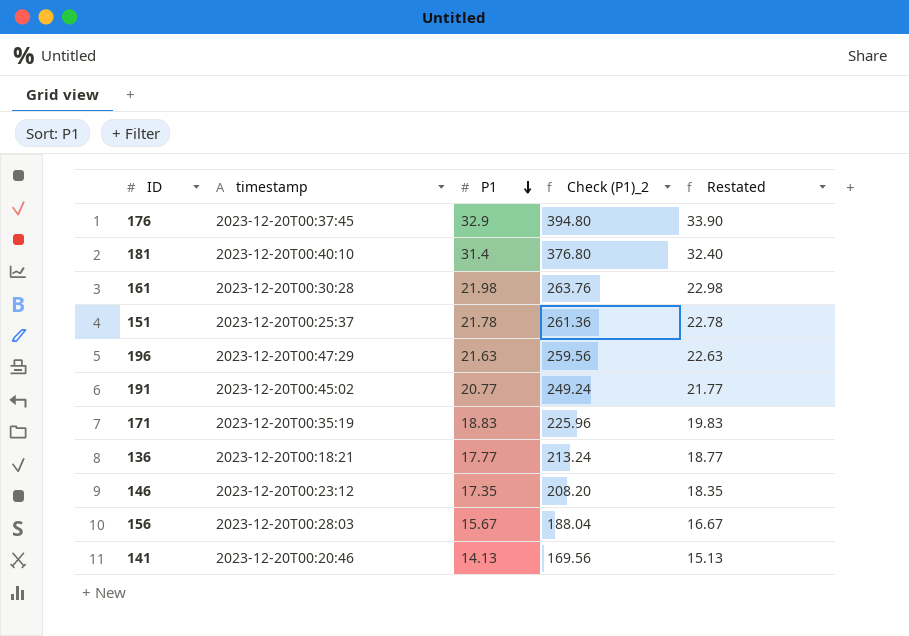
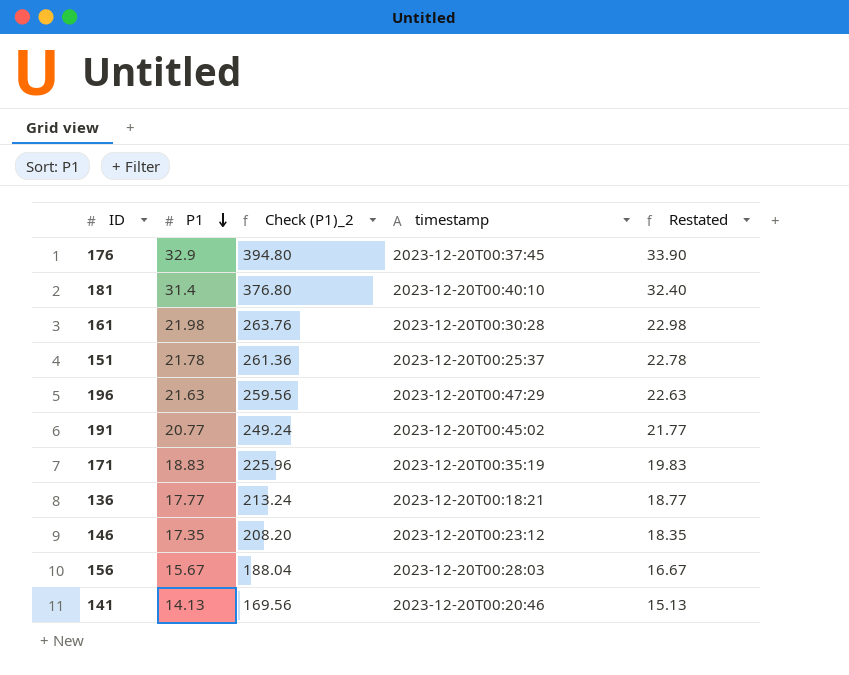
column timestamp | position: 2 -> 4

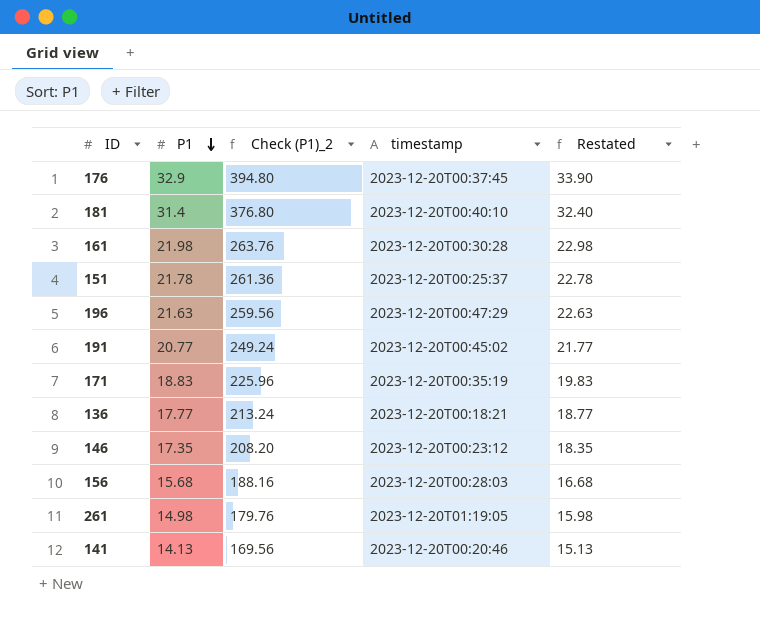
156 | P1: 15.67 -> 15.68
156 | Check (P1)_2: 188.04 -> 188.16
156 | Restated: 16.67 -> 16.68
row 261: none -> 14.98 | 179.76 | 2023-12-20T01:19:05 | 15.98

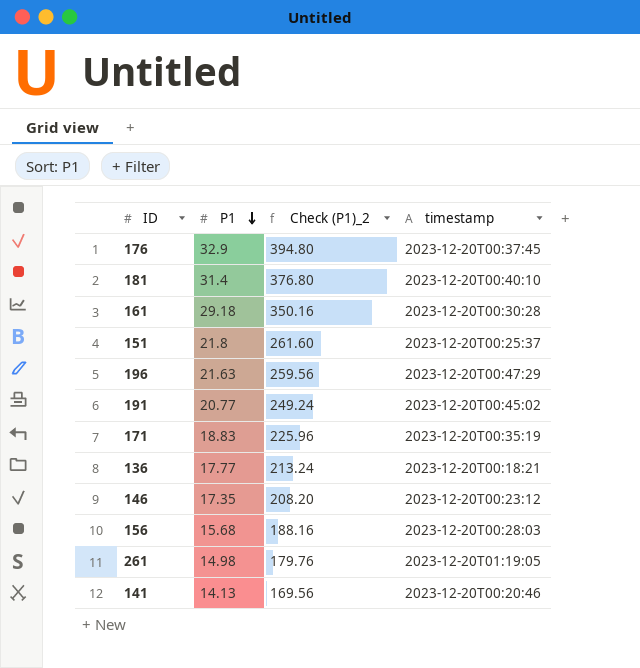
column Restated | formula: [P1] + 1 -> none
161 | P1: 21.98 -> 29.18
161 | Check (P1)_2: 263.76 -> 350.16
151 | P1: 21.78 -> 21.8
151 | Check (P1)_2: 261.36 -> 261.60

